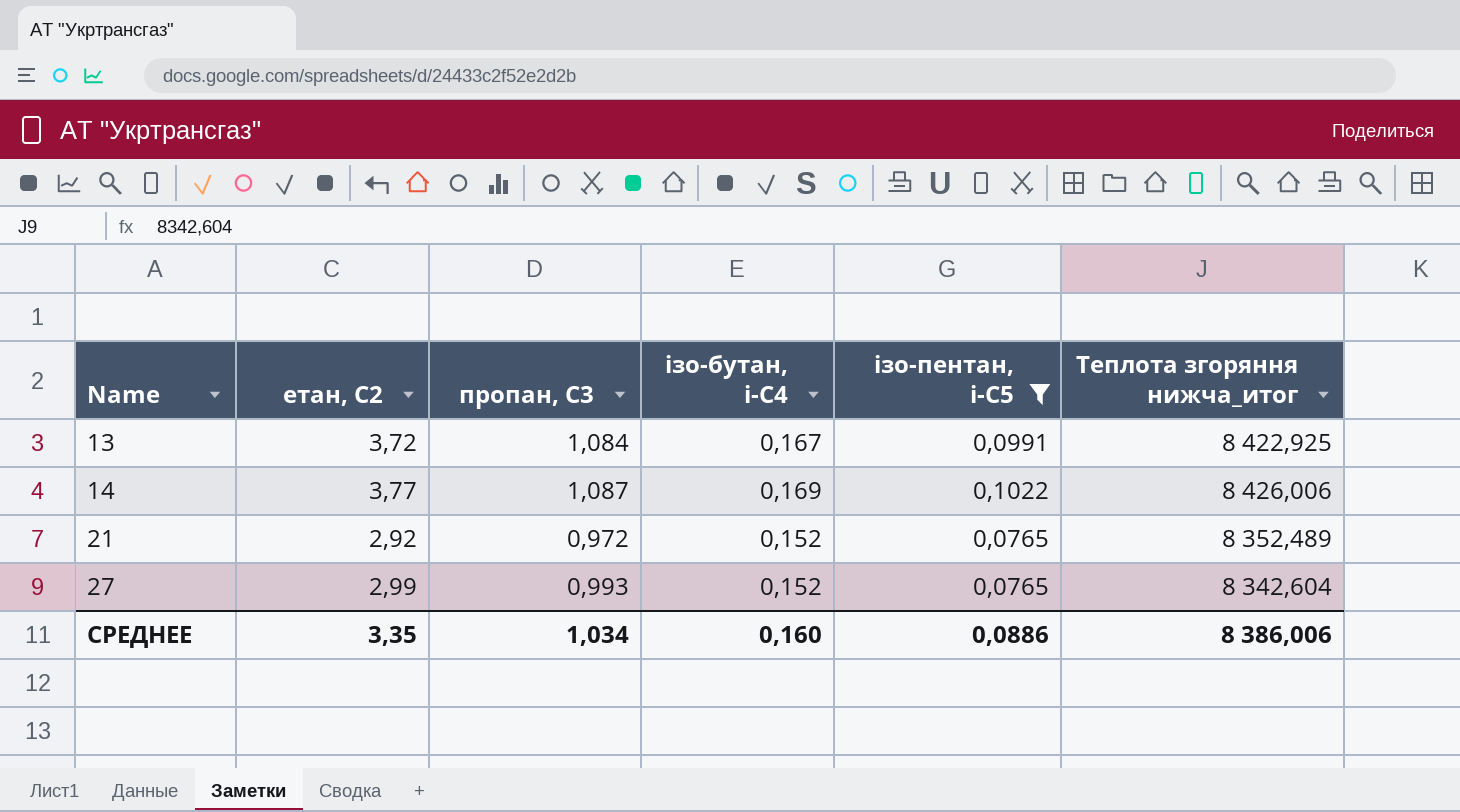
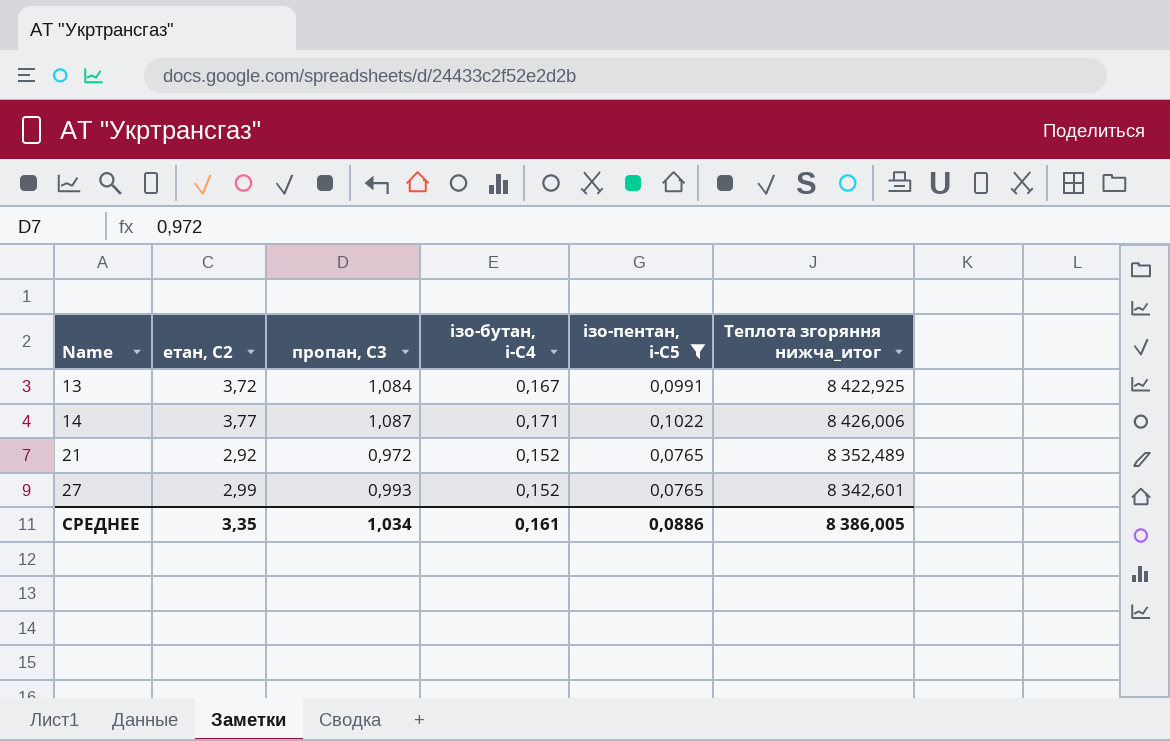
14 | ізо-бутан, і-С4: 0,169 -> 0,171
27 | Теплота згоряння нижча_итог: 8 342,604 -> 8 342,601
СРЕДНЕЕ | ізо-бутан, і-С4: 0,160 -> 0,161
СРЕДНЕЕ | Теплота згоряння нижча_итог: 8 386,006 -> 8 386,005

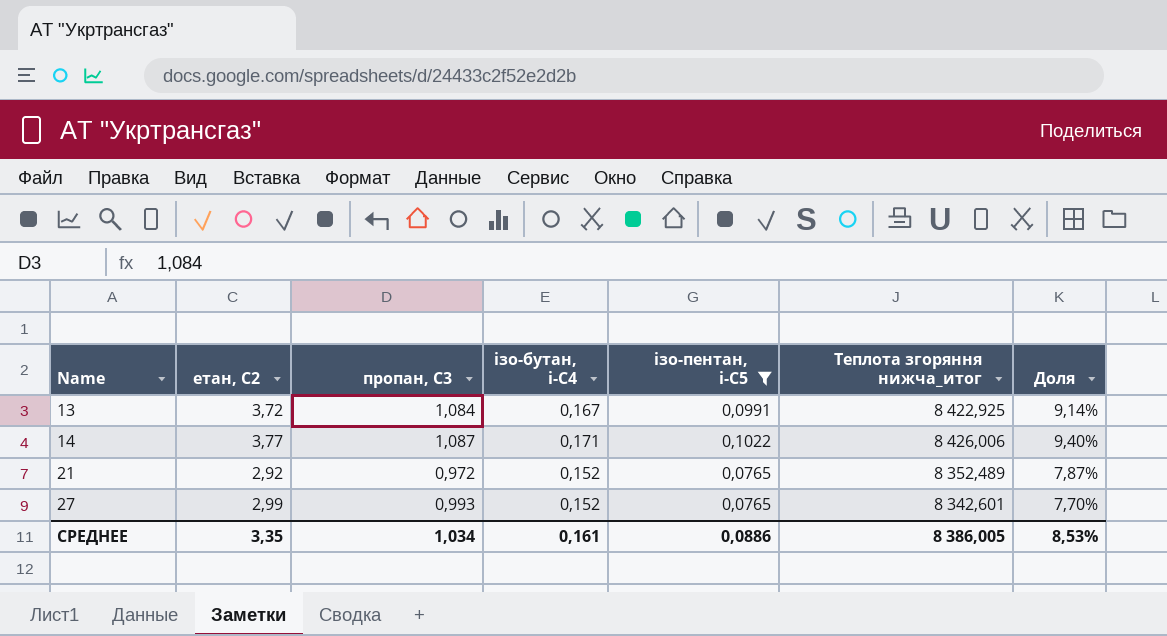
column Доля | formula: none -> [ізо-пентан, і-С5] / [пропан, С3]

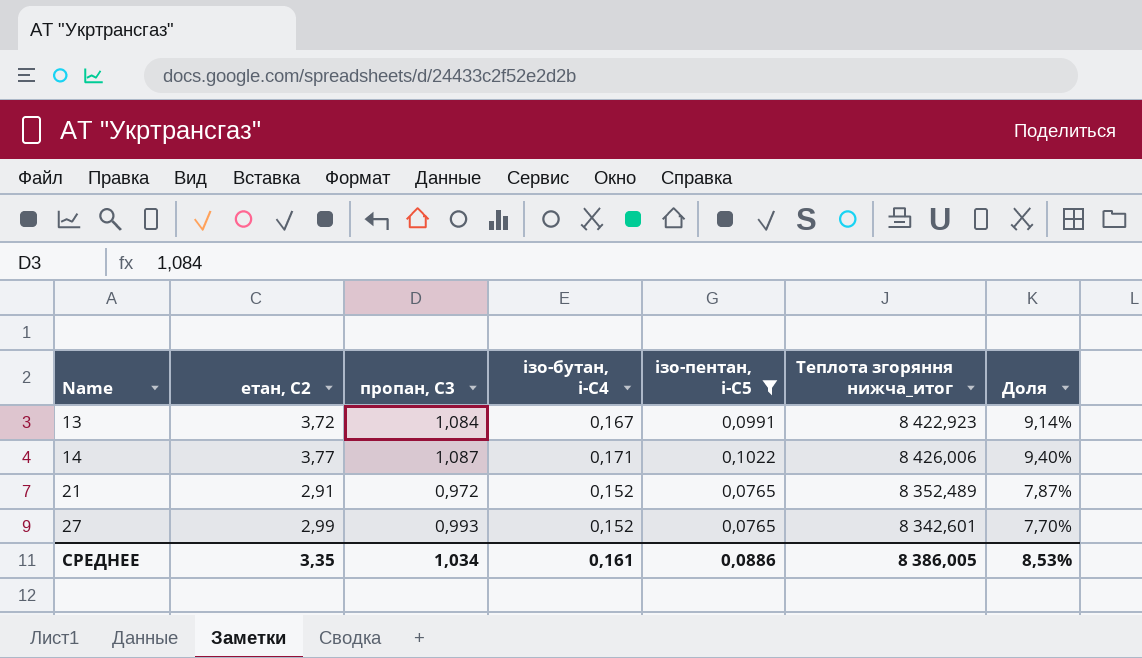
13 | Теплота згоряння нижча_итог: 8 422,925 -> 8 422,923
21 | етан, С2: 2,92 -> 2,91

